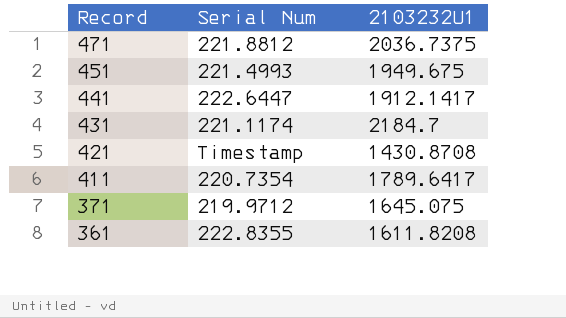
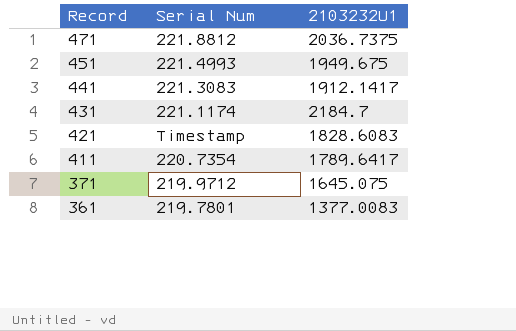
441 | Serial Num: 222.6447 -> 221.3083
421 | 2103232U1: 1430.8708 -> 1828.6083
361 | Serial Num: 222.8355 -> 219.7801
361 | 2103232U1: 1611.8208 -> 1377.0083

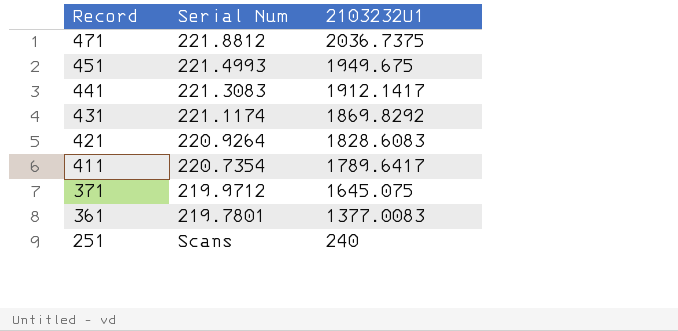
431 | 2103232U1: 2184.7 -> 1869.8292
421 | Serial Num: Timestamp -> 220.9264
row 251: none -> Scans | 240

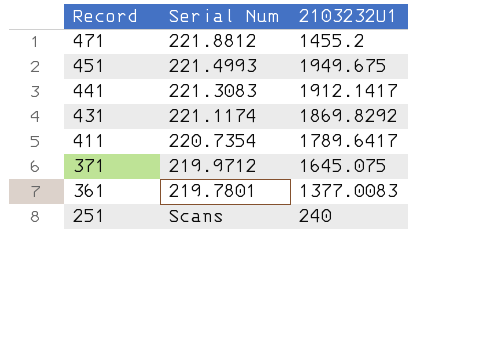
row 421: 220.9264 | 1828.6083 -> none
471 | 2103232U1: 2036.7375 -> 1455.2

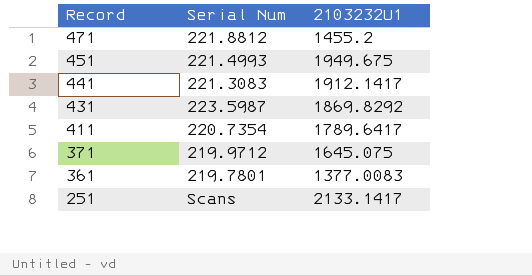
431 | Serial Num: 221.1174 -> 223.5987
251 | 2103232U1: 240 -> 2133.1417

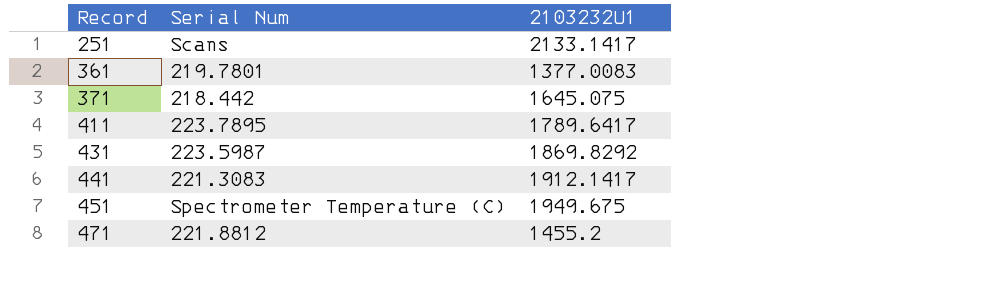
row order: Record descending -> Record ascending
371 | Serial Num: 219.9712 -> 218.442
411 | Serial Num: 220.7354 -> 223.7895
451 | Serial Num: 221.4993 -> Spectrometer Temperature (C)

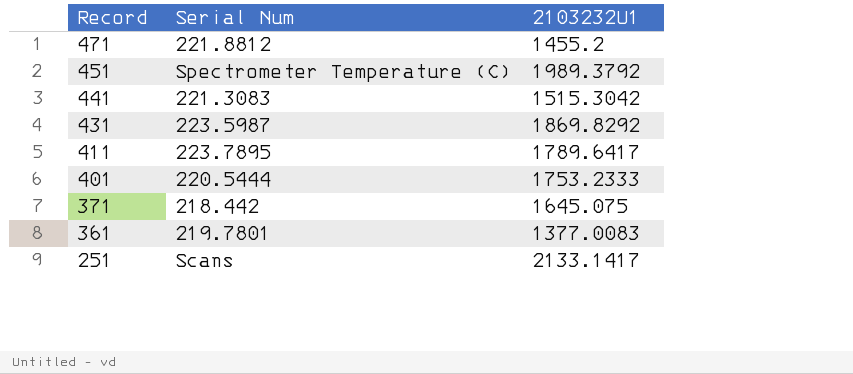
row order: Record ascending -> Record descending
451 | 2103232U1: 1949.675 -> 1989.3792
441 | 2103232U1: 1912.1417 -> 1515.3042
row 401: none -> 220.5444 | 1753.2333

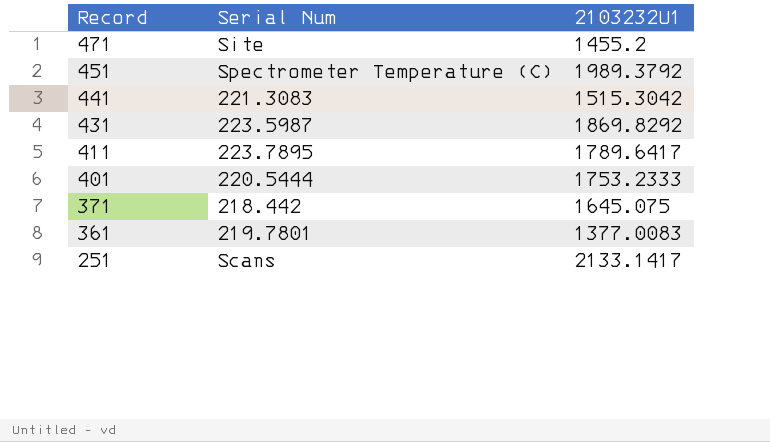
471 | Serial Num: 221.8812 -> Site

